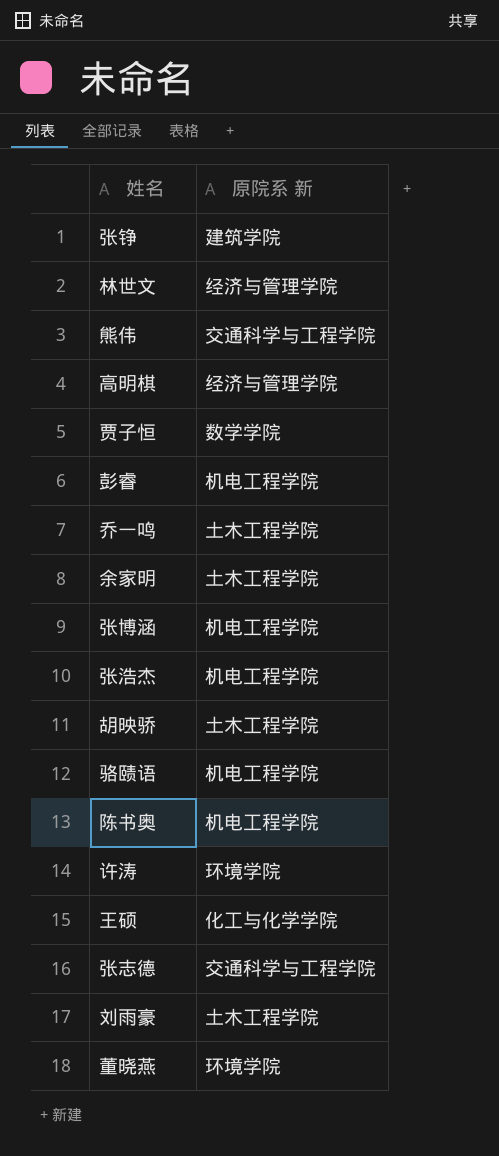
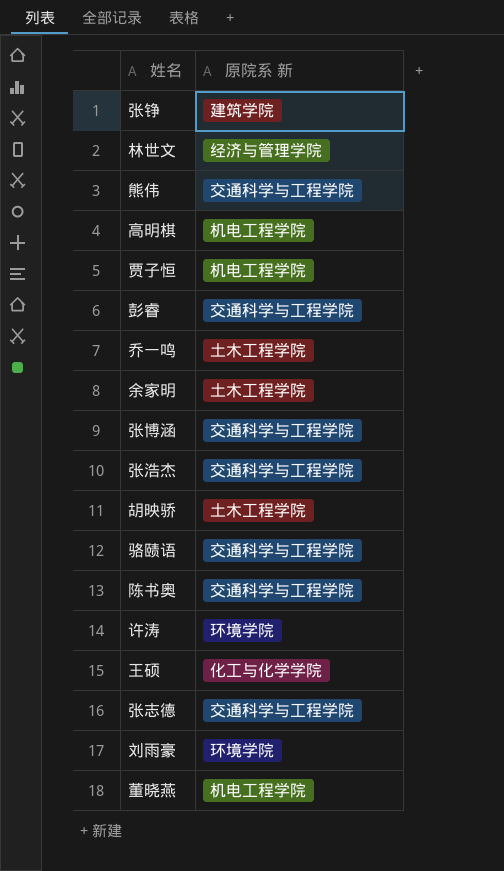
高明棋 | 原院系 新: 经济与管理学院 -> 机电工程学院
贾子恒 | 原院系 新: 数学学院 -> 机电工程学院
彭睿 | 原院系 新: 机电工程学院 -> 交通科学与工程学院
张博涵 | 原院系 新: 机电工程学院 -> 交通科学与工程学院
张浩杰 | 原院系 新: 机电工程学院 -> 交通科学与工程学院
骆赜语 | 原院系 新: 机电工程学院 -> 交通科学与工程学院
陈书奥 | 原院系 新: 机电工程学院 -> 交通科学与工程学院
刘雨豪 | 原院系 新: 土木工程学院 -> 环境学院
董晓燕 | 原院系 新: 环境学院 -> 机电工程学院

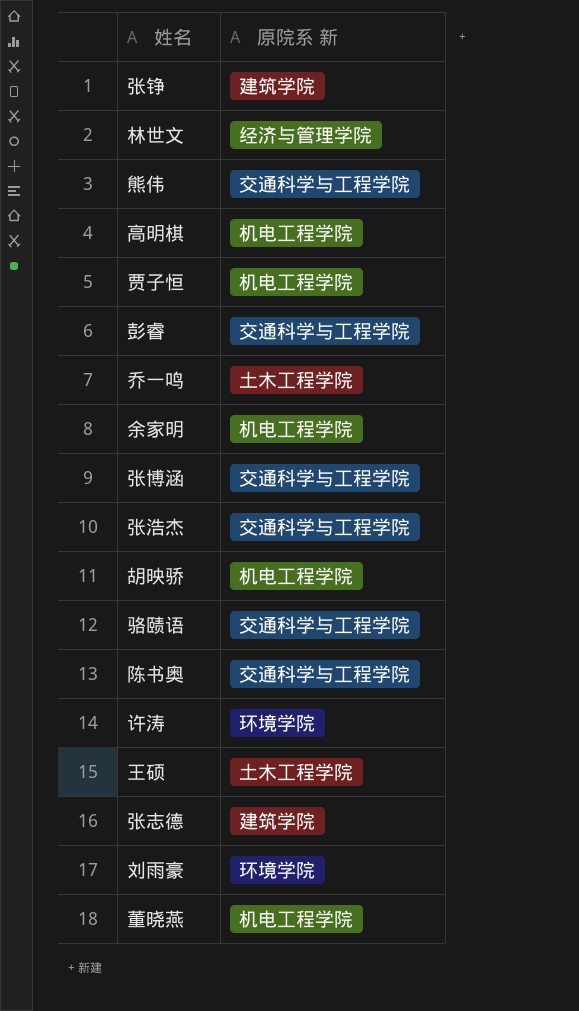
余家明 | 原院系 新: 土木工程学院 -> 机电工程学院
胡映骄 | 原院系 新: 土木工程学院 -> 机电工程学院
王硕 | 原院系 新: 化工与化学学院 -> 土木工程学院
张志德 | 原院系 新: 交通科学与工程学院 -> 建筑学院

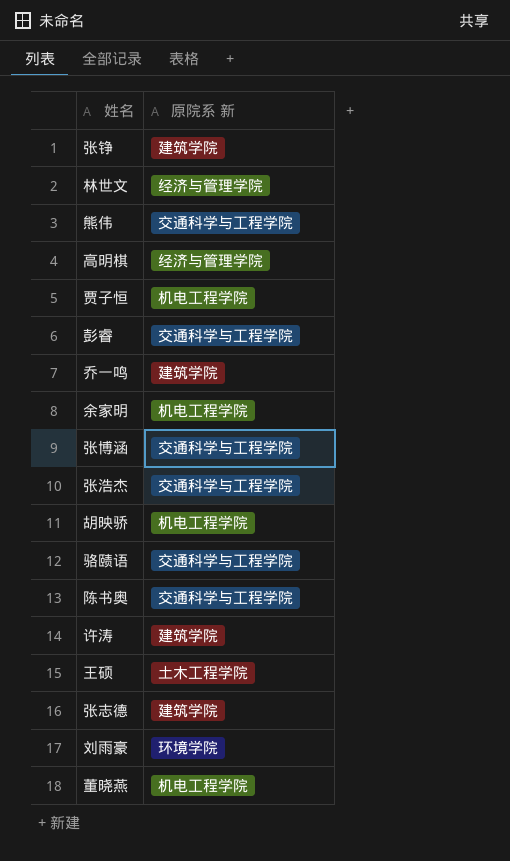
高明棋 | 原院系 新: 机电工程学院 -> 经济与管理学院
乔一鸣 | 原院系 新: 土木工程学院 -> 建筑学院
许涛 | 原院系 新: 环境学院 -> 建筑学院

